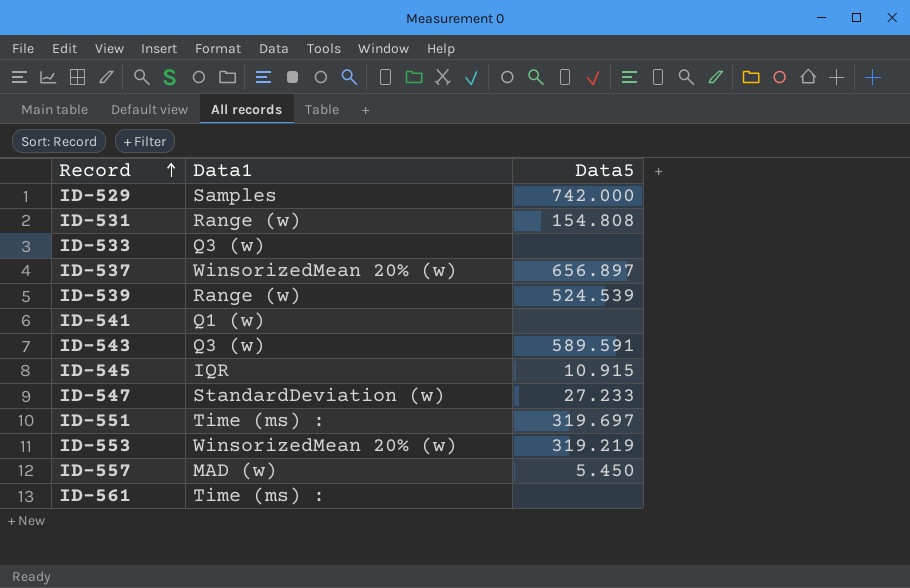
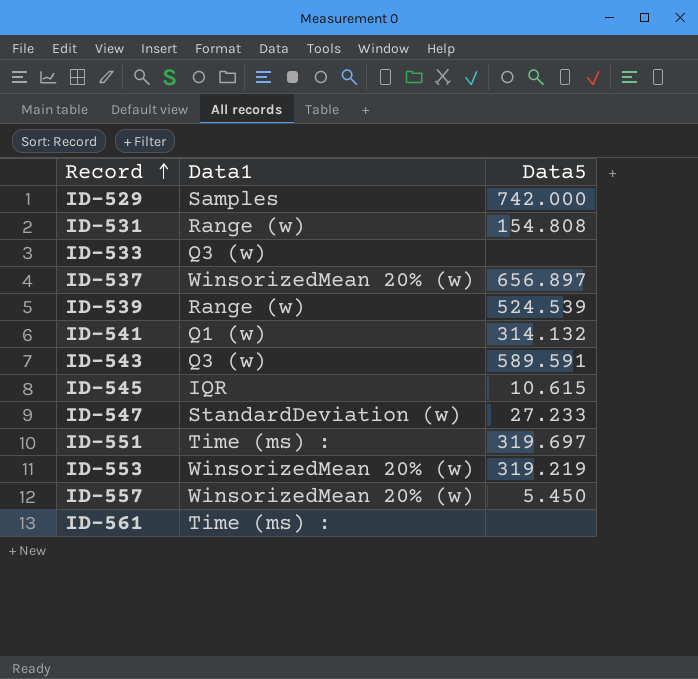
ID-541 | Data5: none -> 314.132
ID-545 | Data5: 10.915 -> 10.615
ID-557 | Data1: MAD (w) -> WinsorizedMean 20% (w)

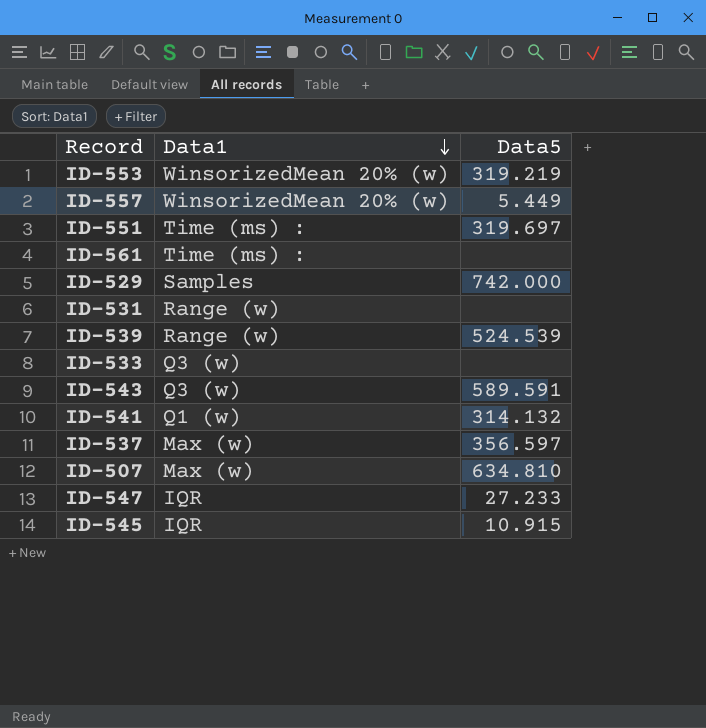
row order: Record ascending -> Data1 descending
ID-557 | Data5: 5.450 -> 5.449
ID-531 | Data5: 154.808 -> none
ID-537 | Data1: WinsorizedMean 20% (w) -> Max (w)
ID-537 | Data5: 656.897 -> 356.597
row ID-507: none -> Max (w) | 634.810
ID-547 | Data1: StandardDeviation (w) -> IQR
ID-545 | Data5: 10.615 -> 10.915

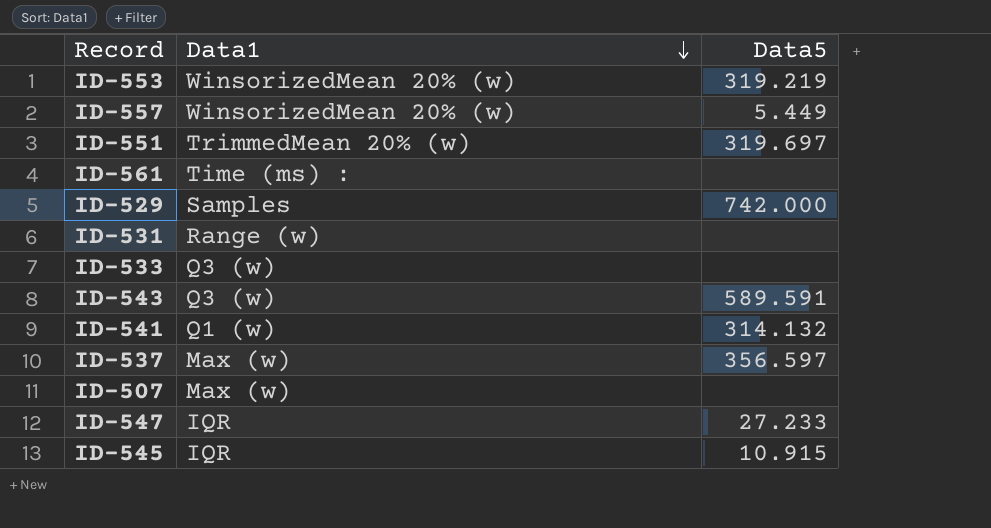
row ID-539: Range (w) | 524.539 -> none
ID-551 | Data1: Time (ms) : -> TrimmedMean 20% (w)
ID-507 | Data5: 634.810 -> none

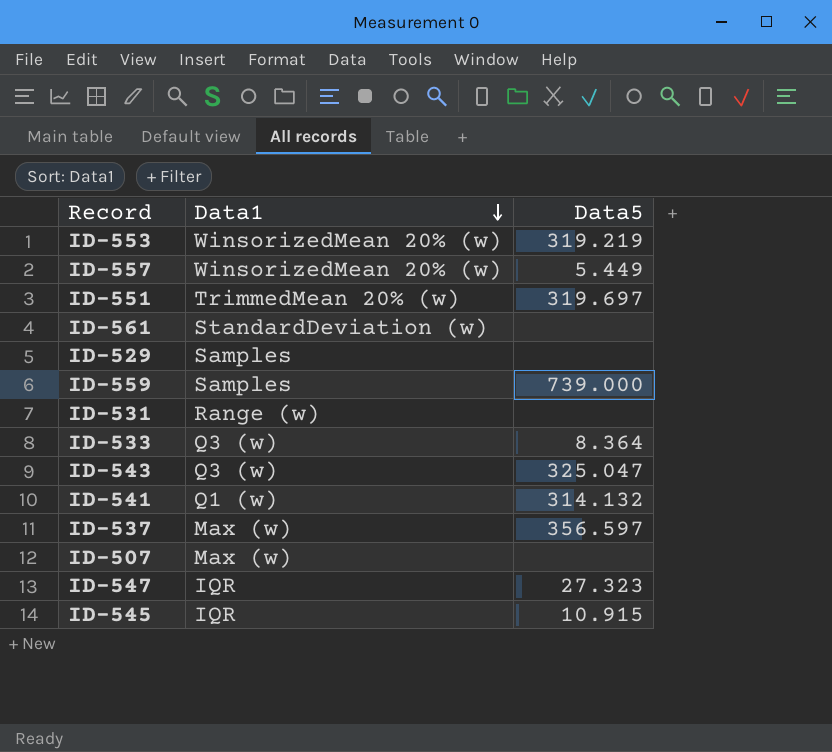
ID-561 | Data1: Time (ms) : -> StandardDeviation (w)
ID-529 | Data5: 742.000 -> none
row ID-559: none -> Samples | 739.000
ID-533 | Data5: none -> 8.364
ID-543 | Data5: 589.591 -> 325.047
ID-547 | Data5: 27.233 -> 27.323

